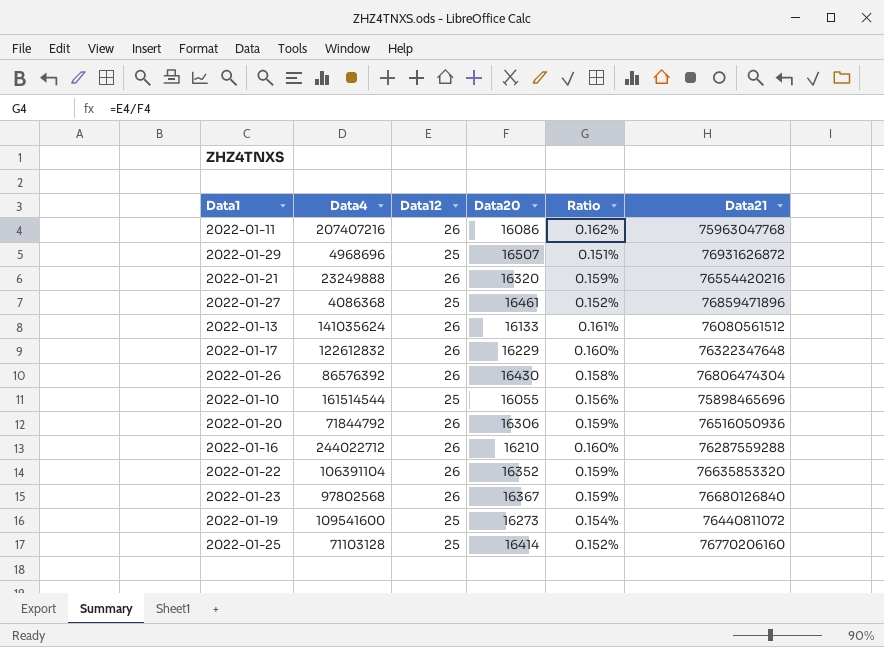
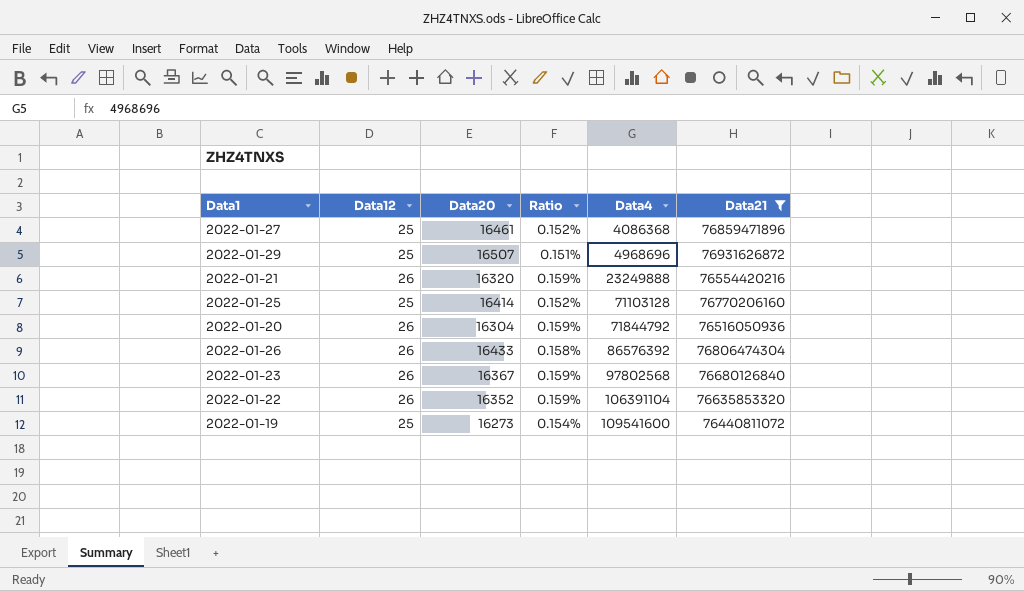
filter: none -> Data21 >= 76440811072
row order: none -> Data4 ascending
column Data4 | position: 2 -> 5
2022-01-20 | Data20: 16306 -> 16304
2022-01-26 | Data20: 16430 -> 16433

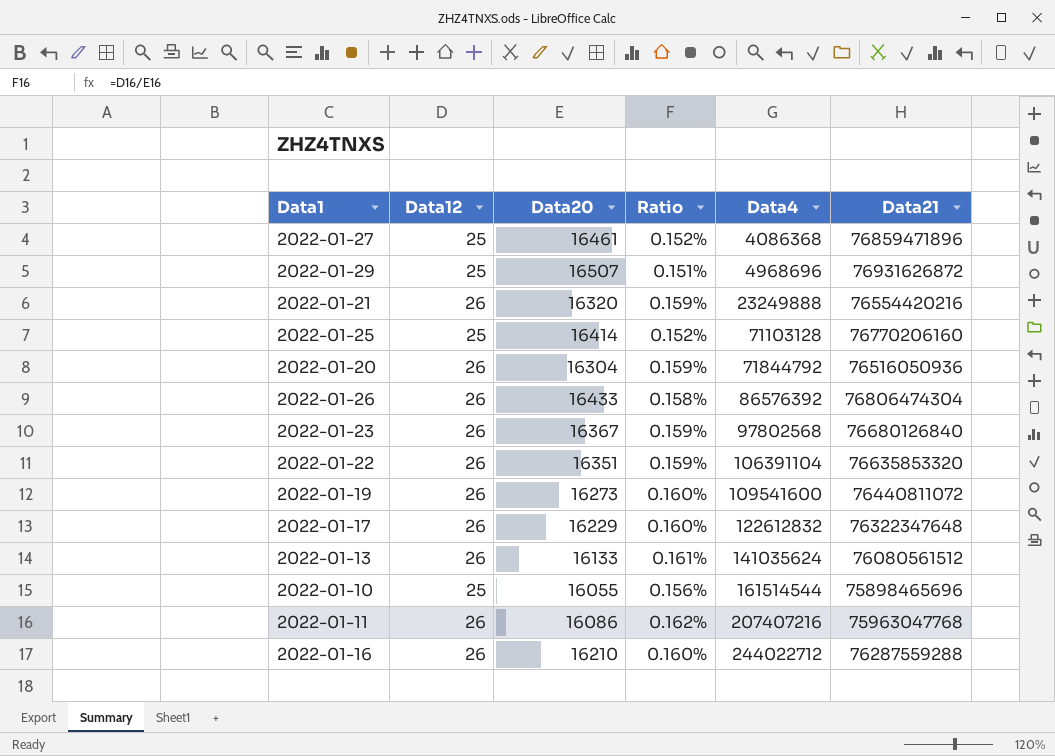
filter: Data21 >= 76440811072 -> none
2022-01-22 | Data20: 16352 -> 16351
2022-01-19 | Data12: 25 -> 26
2022-01-19 | Ratio: 0.154% -> 0.160%

